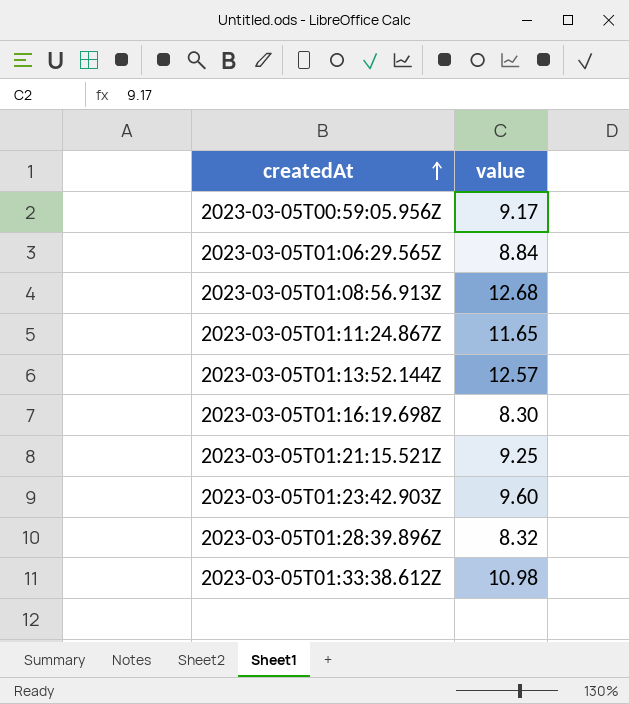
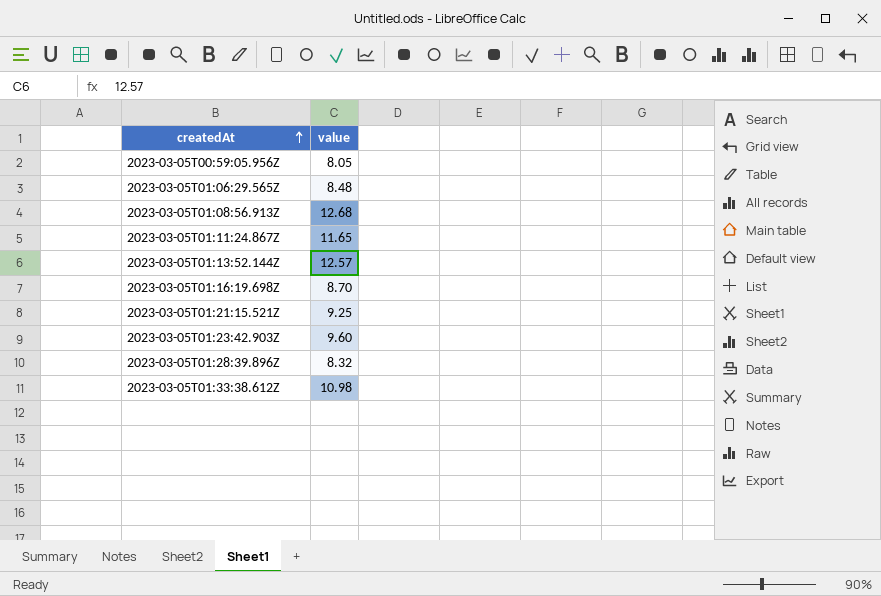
2023-03-05T00:59:05.956Z | value: 9.17 -> 8.05
2023-03-05T01:06:29.565Z | value: 8.84 -> 8.48
2023-03-05T01:16:19.698Z | value: 8.30 -> 8.70

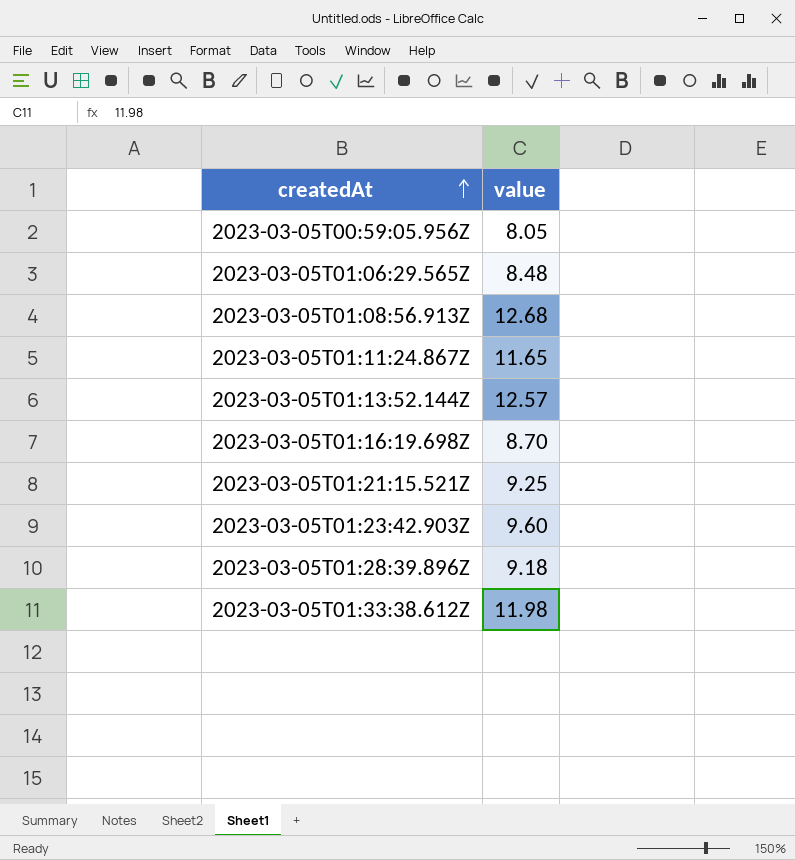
2023-03-05T01:28:39.896Z | value: 8.32 -> 9.18
2023-03-05T01:33:38.612Z | value: 10.98 -> 11.98

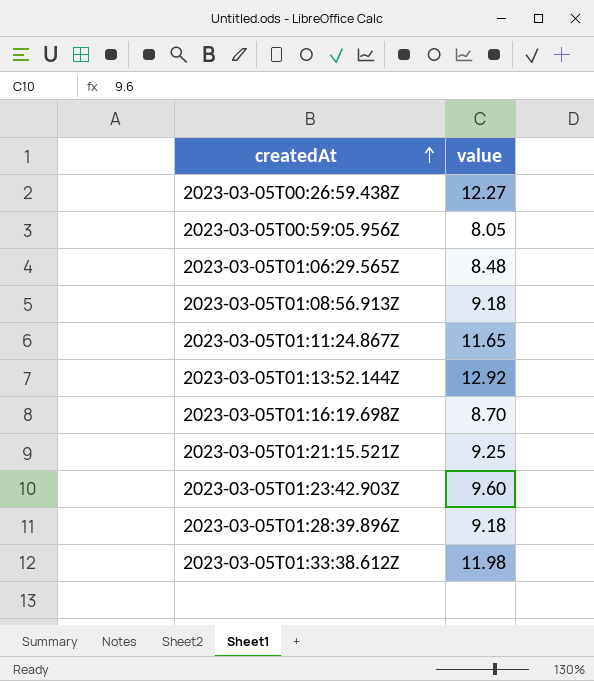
row 2023-03-05T00:26:59.438Z: none -> 12.27
2023-03-05T01:08:56.913Z | value: 12.68 -> 9.18
2023-03-05T01:13:52.144Z | value: 12.57 -> 12.92

